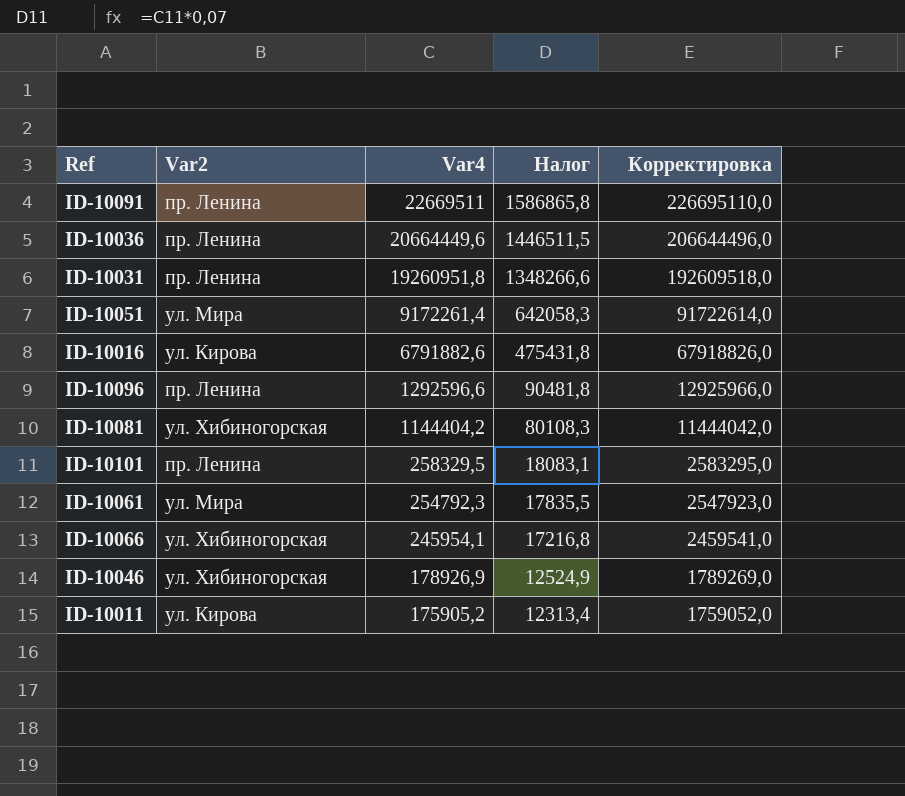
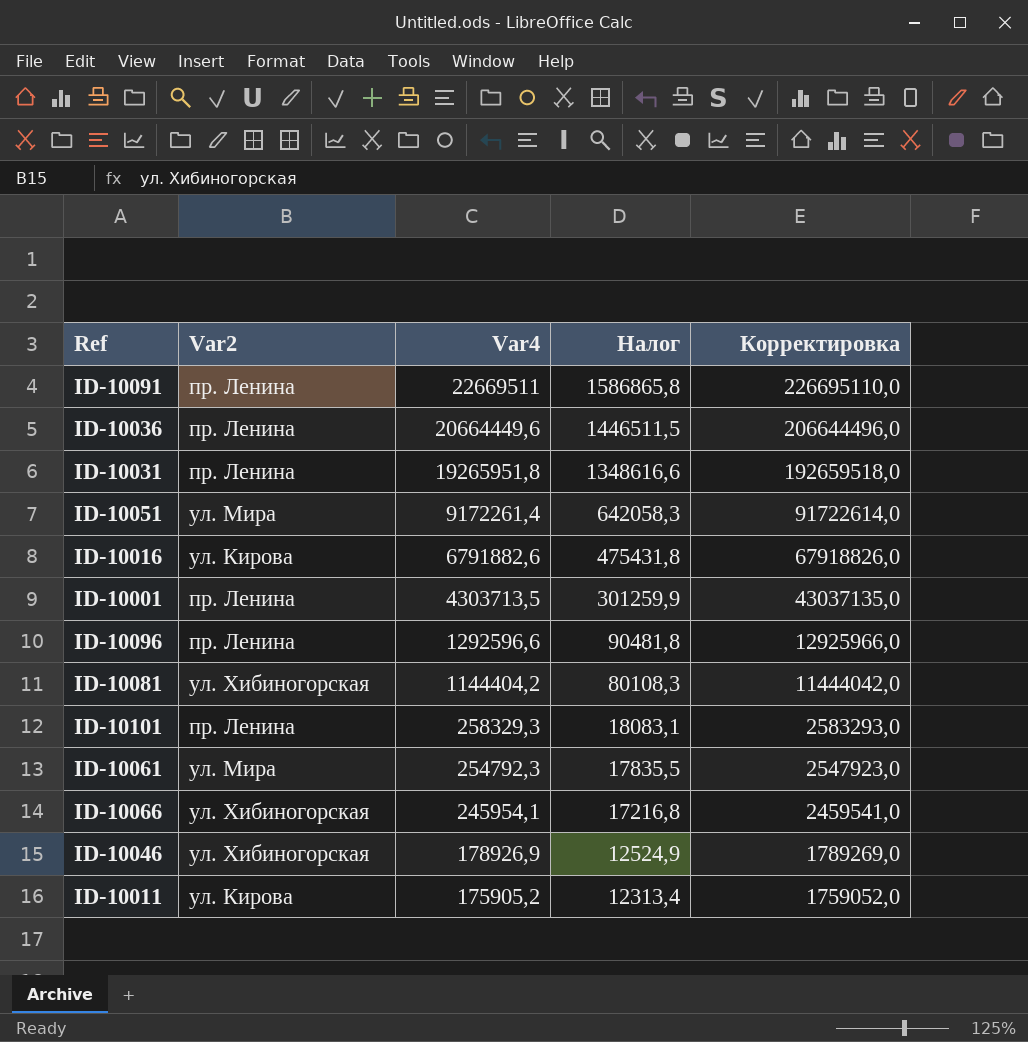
ID-10031 | Var4: 19260951,8 -> 19265951,8
ID-10031 | Налог: 1348266,6 -> 1348616,6
ID-10031 | Корректировка: 192609518,0 -> 192659518,0
row ID-10001: none -> пр. Ленина | 4303713,5 | 301259,9 | 43037135,0
ID-10101 | Var4: 258329,5 -> 258329,3
ID-10101 | Корректировка: 2583295,0 -> 2583293,0

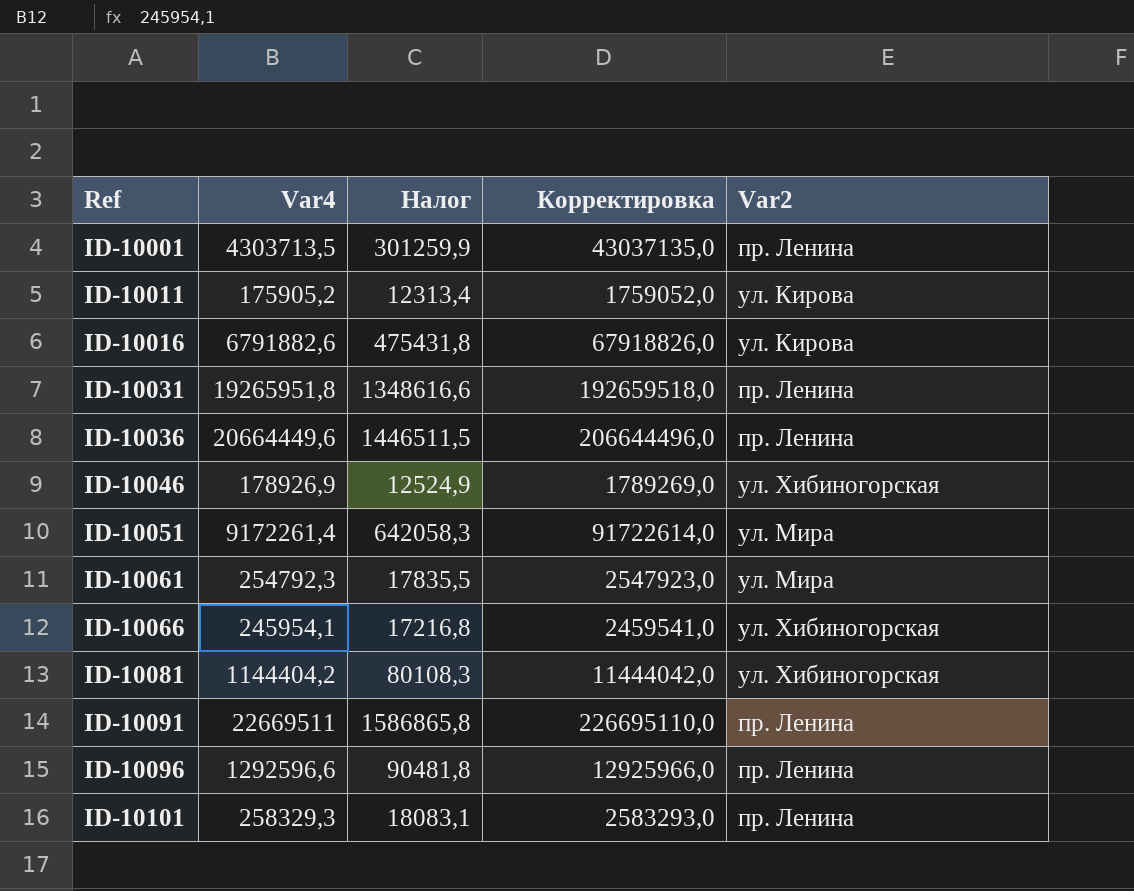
row order: Var4 descending -> Ref ascending
column Var2 | position: 2 -> 5

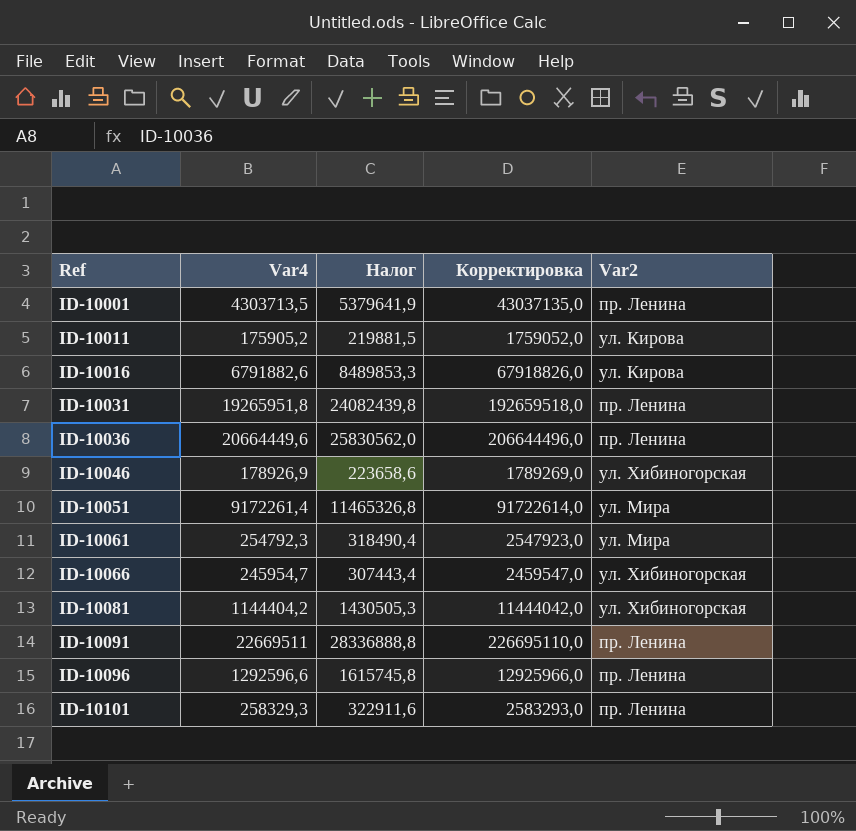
column Налог | formula: [Var4] * 0,07 -> [Var4] * 1,25
ID-10066 | Var4: 245954,1 -> 245954,7
ID-10066 | Корректировка: 2459541,0 -> 2459547,0

